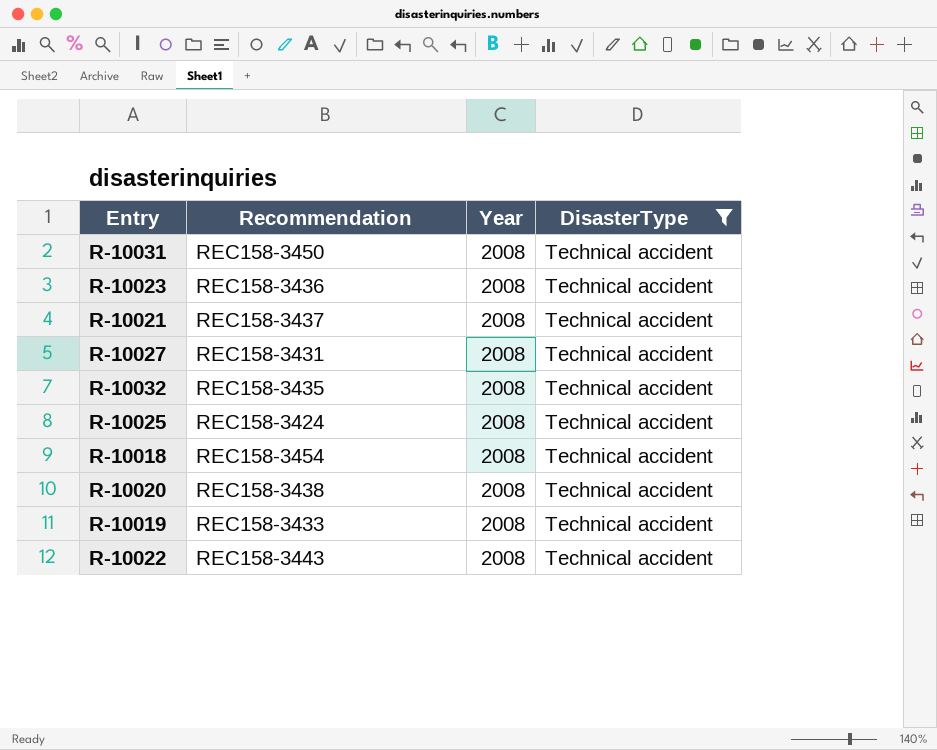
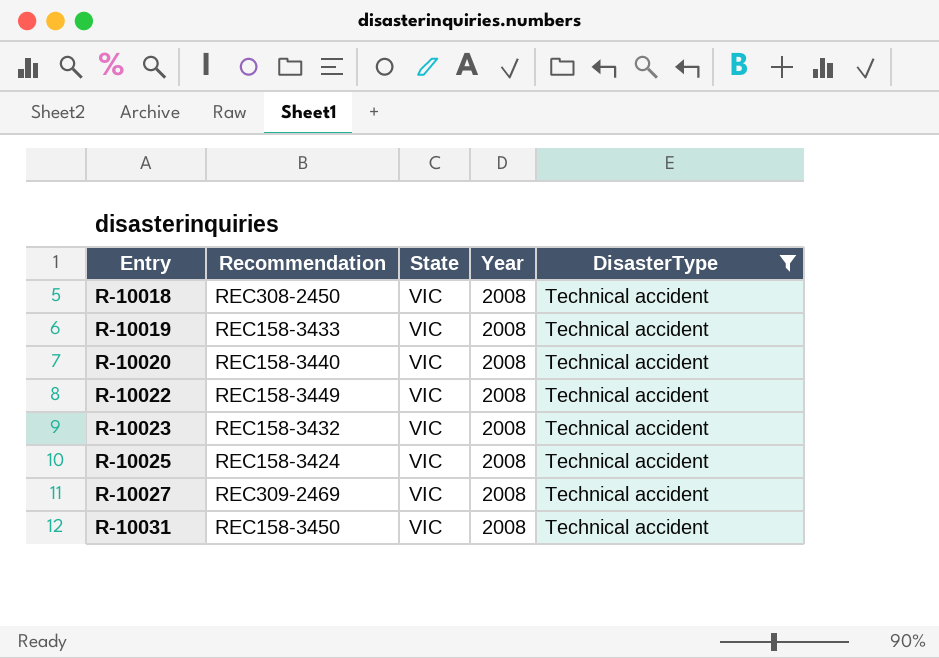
row order: none -> Entry ascending
column State | position: none -> 3
row R-10021: REC158-3437 | 2008 | Technical accident -> none
row R-10032: REC158-3435 | 2008 | Technical accident -> none
R-10018 | Recommendation: REC158-3454 -> REC308-2450
R-10020 | Recommendation: REC158-3438 -> REC158-3440
R-10022 | Recommendation: REC158-3443 -> REC158-3449
R-10023 | Recommendation: REC158-3436 -> REC158-3432
R-10027 | Recommendation: REC158-3431 -> REC309-2469

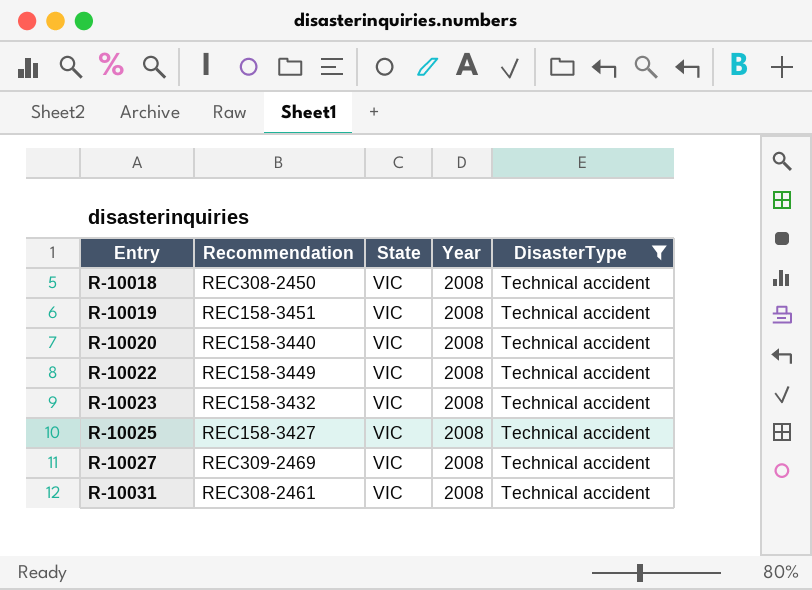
R-10019 | Recommendation: REC158-3433 -> REC158-3451
R-10025 | Recommendation: REC158-3424 -> REC158-3427
R-10031 | Recommendation: REC158-3450 -> REC308-2461

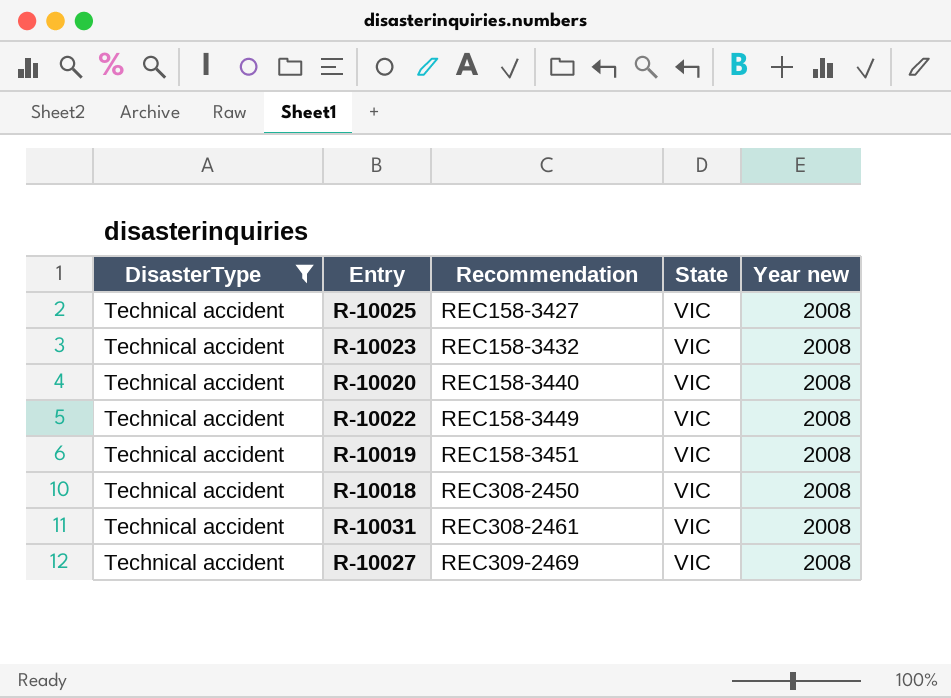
row order: Entry ascending -> Recommendation ascending
column DisasterType | position: 5 -> 1
column name: Year -> Year new

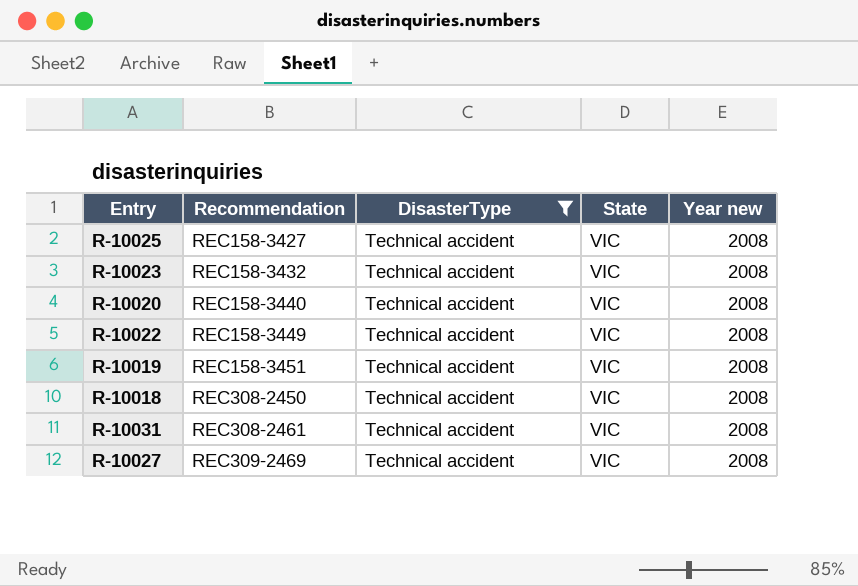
column DisasterType | position: 1 -> 3

